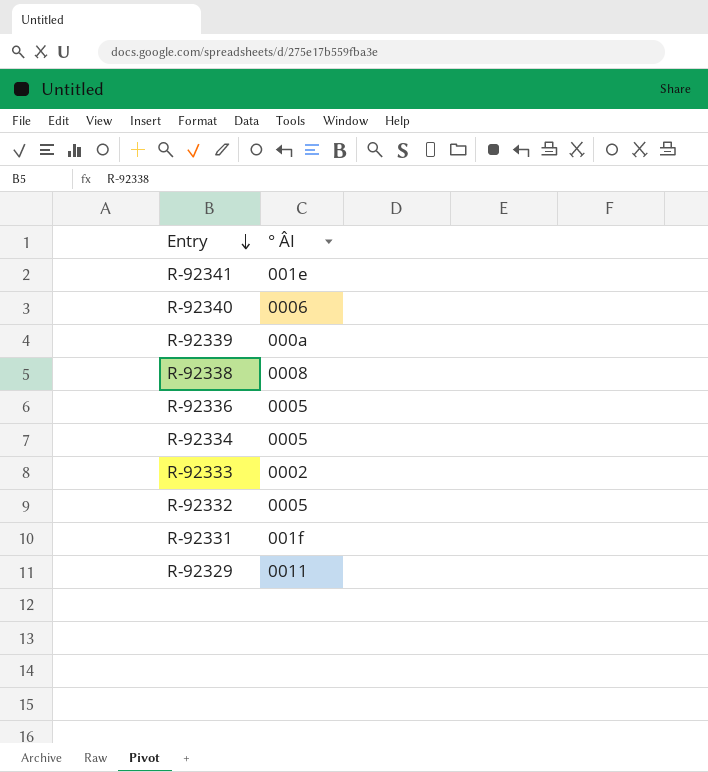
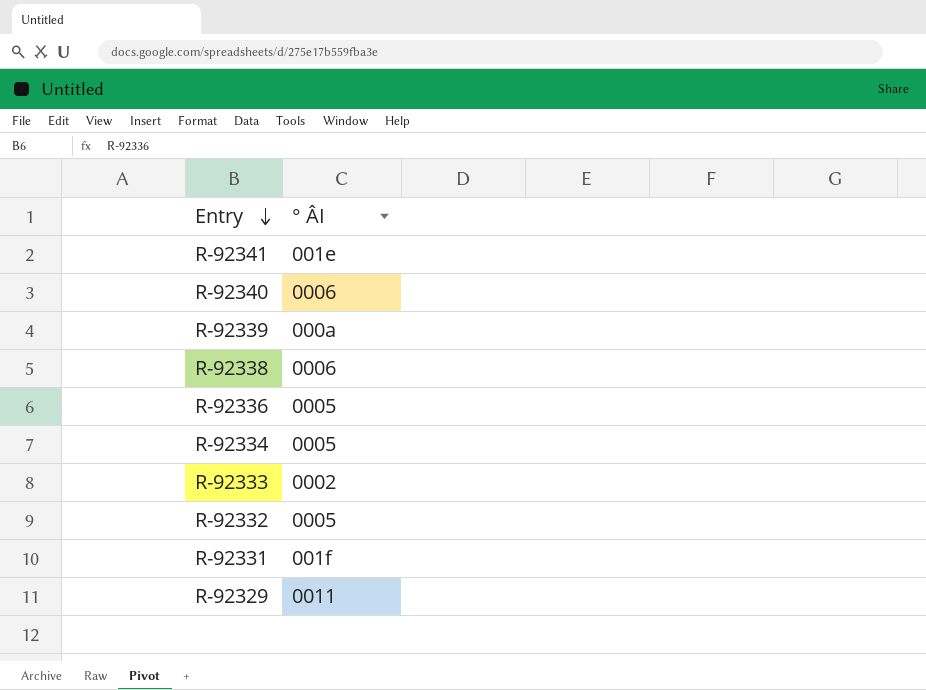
R-92338 | ° ÂI: 0008 -> 0006

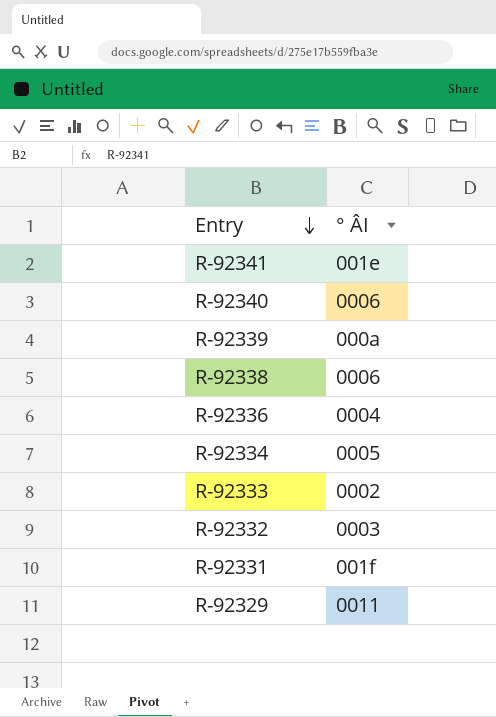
R-92336 | ° ÂI: 0005 -> 0004
R-92332 | ° ÂI: 0005 -> 0003

